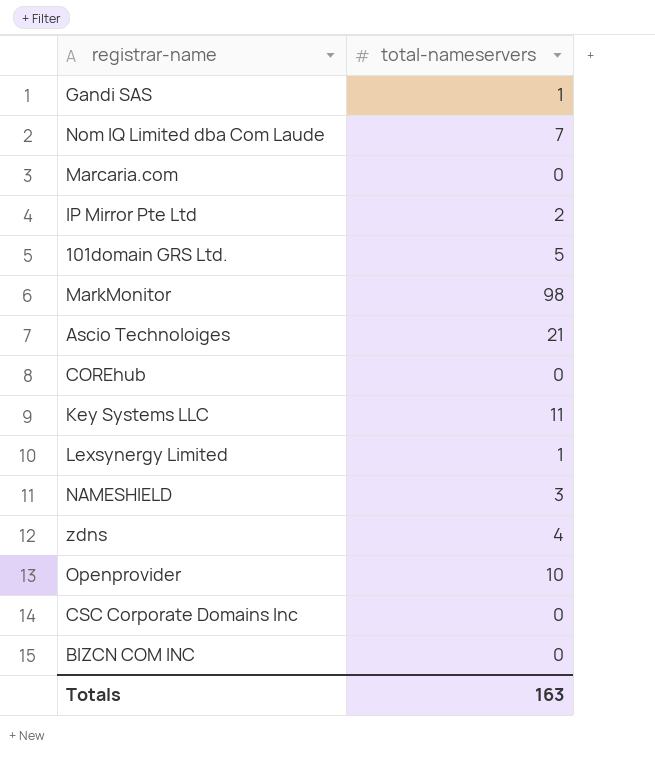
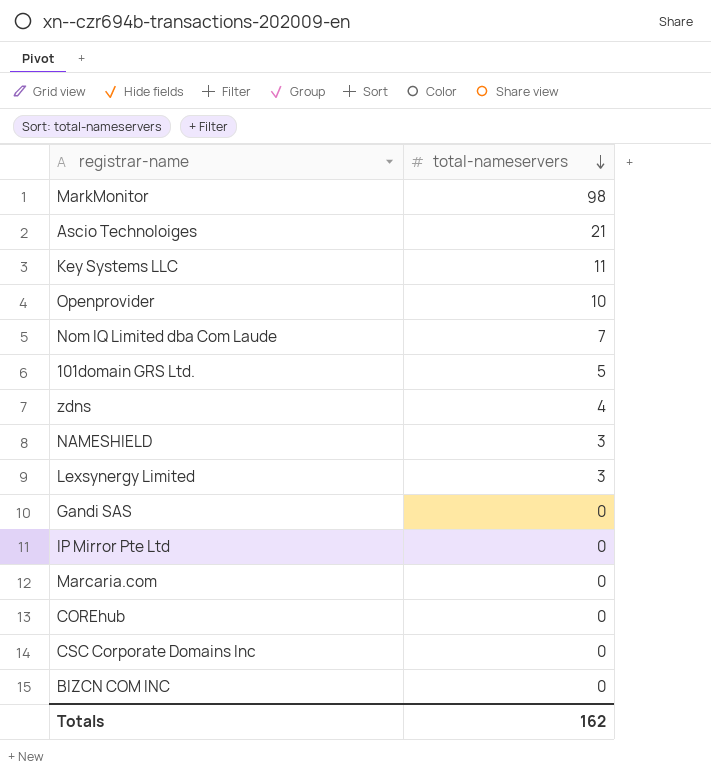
row order: none -> total-nameservers descending
Lexsynergy Limited | total-nameservers: 1 -> 3
Gandi SAS | total-nameservers: 1 -> 0
IP Mirror Pte Ltd | total-nameservers: 2 -> 0
Totals | total-nameservers: 163 -> 162

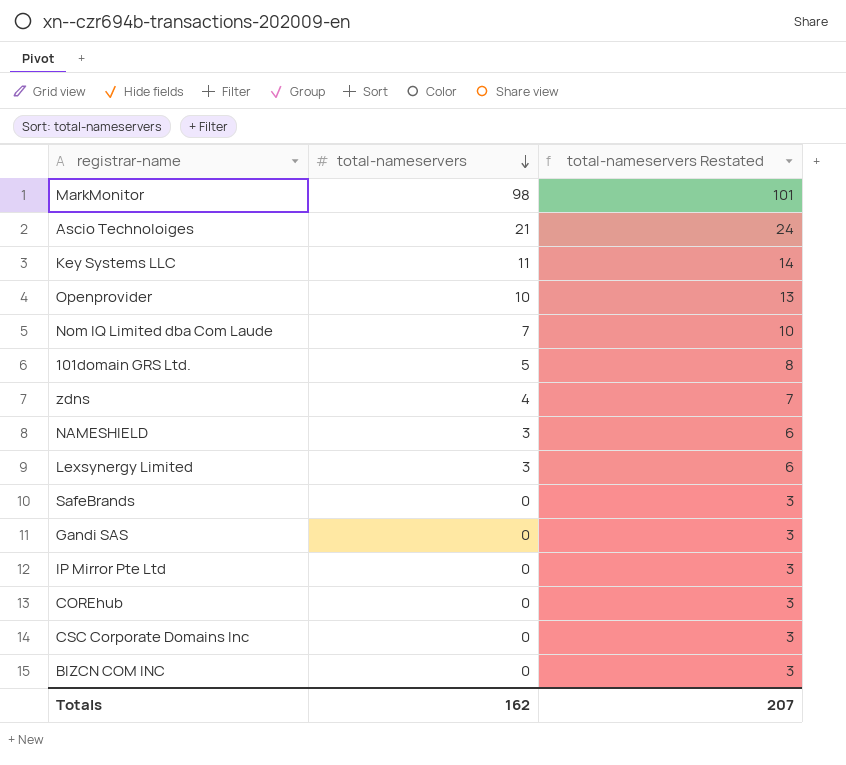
column total-nameservers Restated | formula: none -> [total-nameservers] + 3
row Marcaria.com: 0 -> none
row SafeBrands: none -> 0 | 3

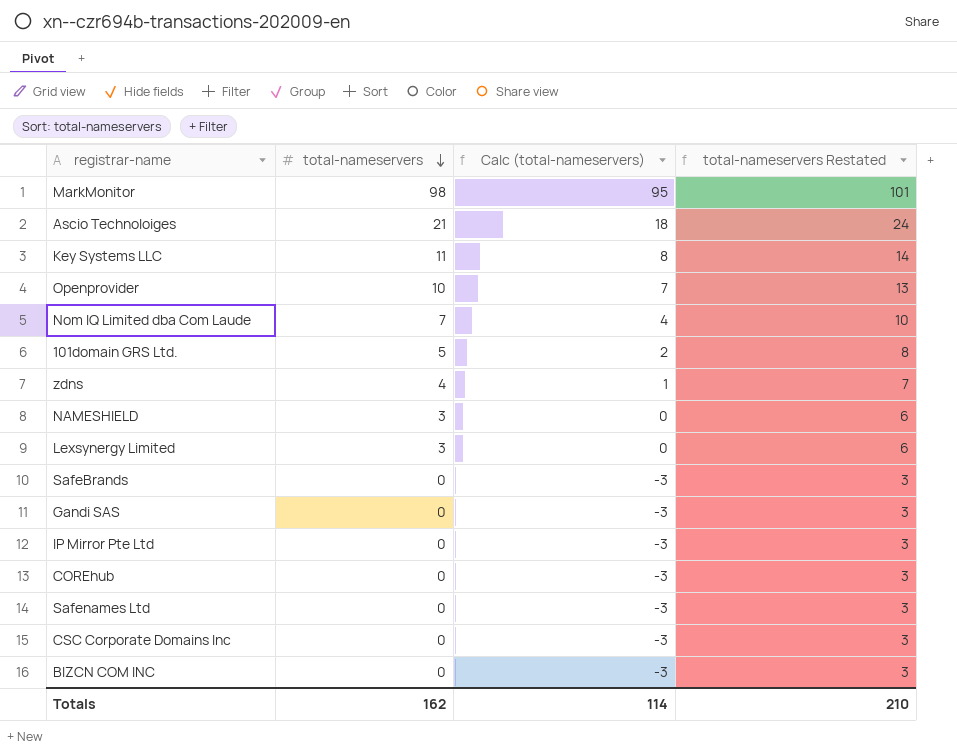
column Calc (total-nameservers) | formula: none -> [total-nameservers] - 3
row Safenames Ltd: none -> 0 | -3 | 3
Totals | total-nameservers Restated: 207 -> 210

